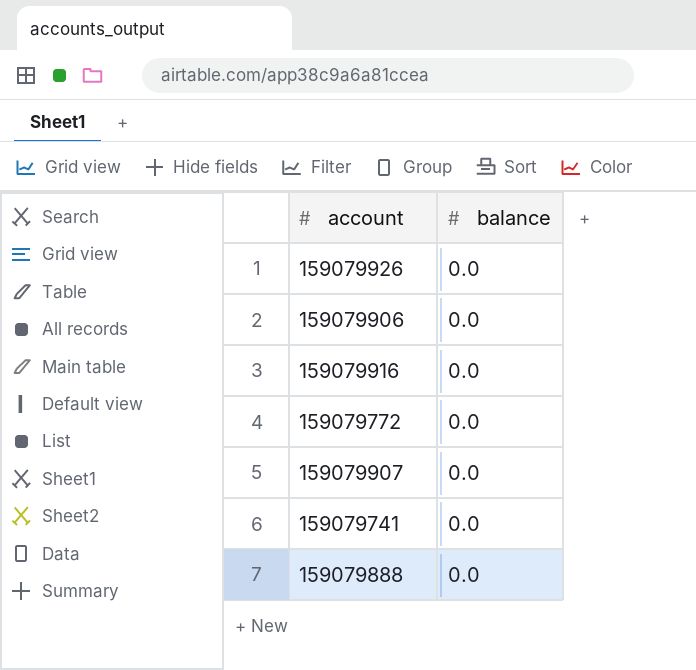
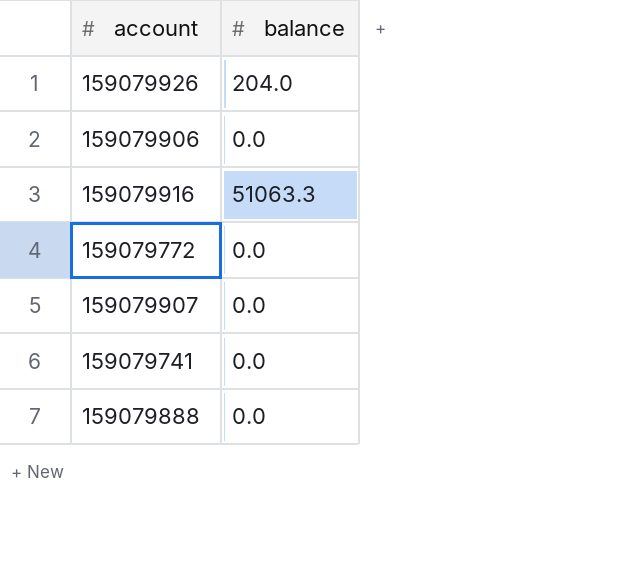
159079926 | balance: 0.0 -> 204.0
159079916 | balance: 0.0 -> 51063.3

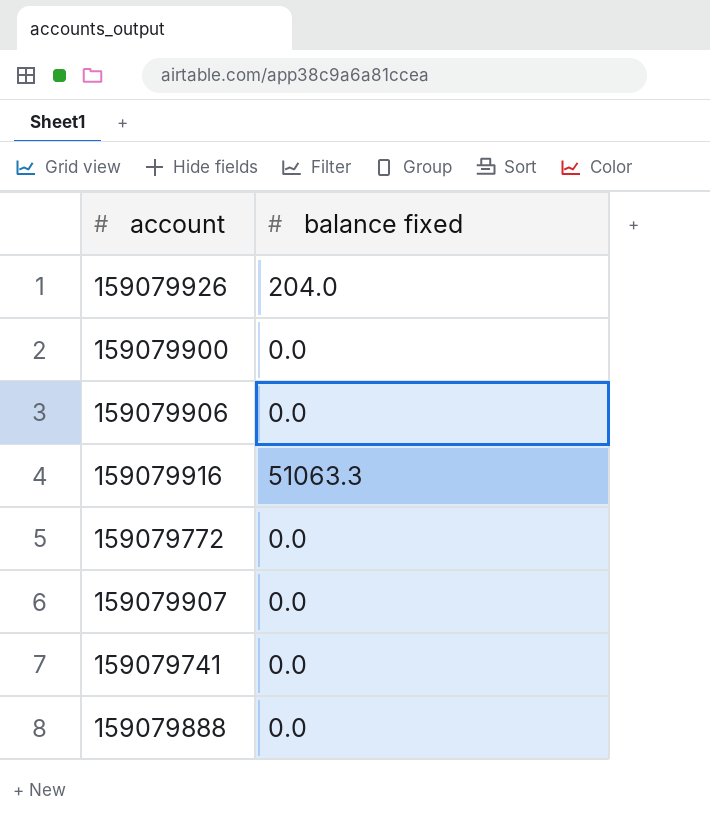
column name: balance -> balance fixed
row 159079900: none -> 0.0

